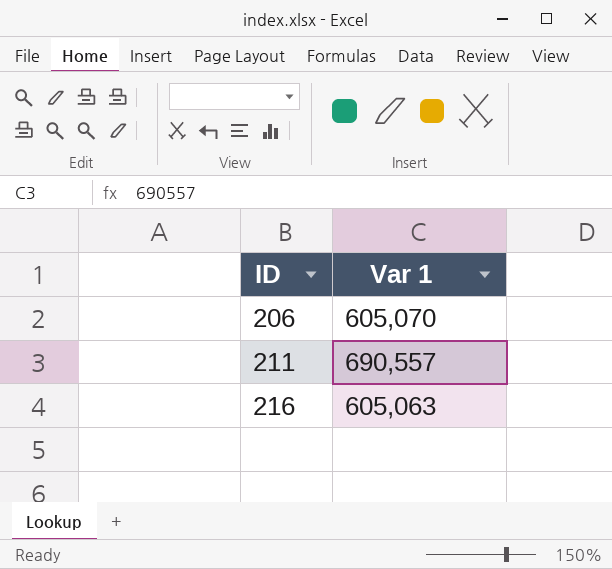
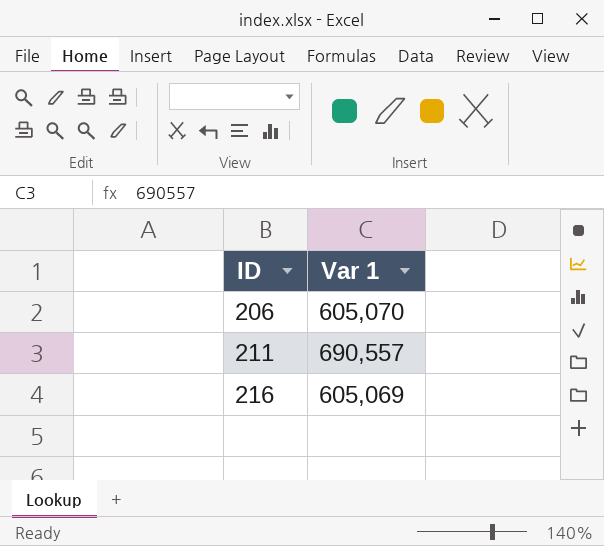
216 | Var 1: 605,063 -> 605,069

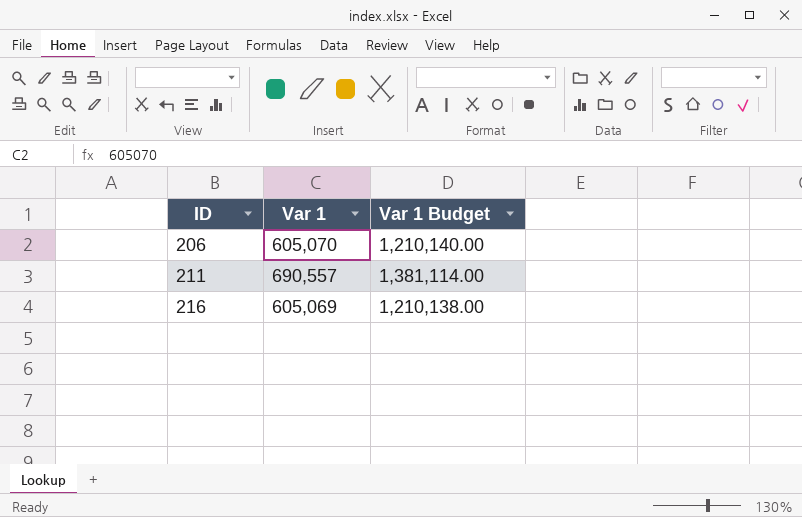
column Var 1 Budget | formula: none -> [Var 1] * 2

